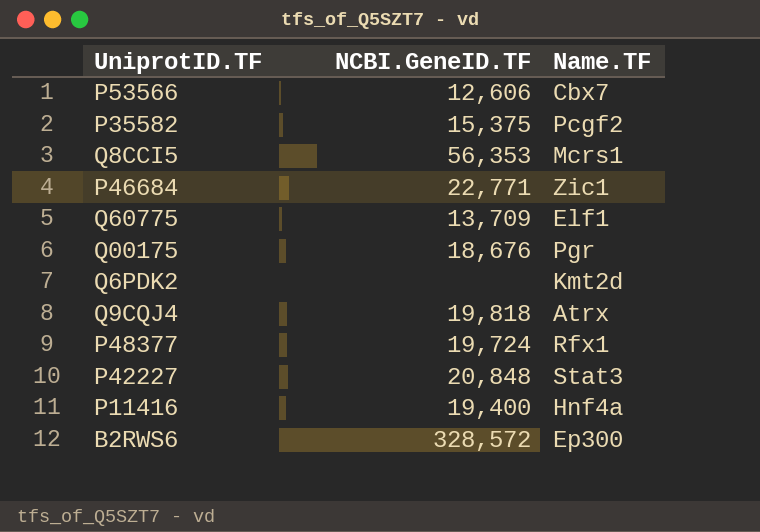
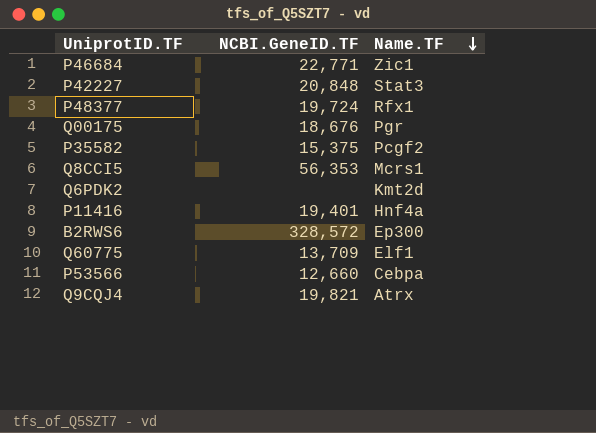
row order: none -> Name.TF descending
P11416 | NCBI.GeneID.TF: 19,400 -> 19,401
P53566 | NCBI.GeneID.TF: 12,606 -> 12,660
P53566 | Name.TF: Cbx7 -> Cebpa
Q9CQJ4 | NCBI.GeneID.TF: 19,818 -> 19,821

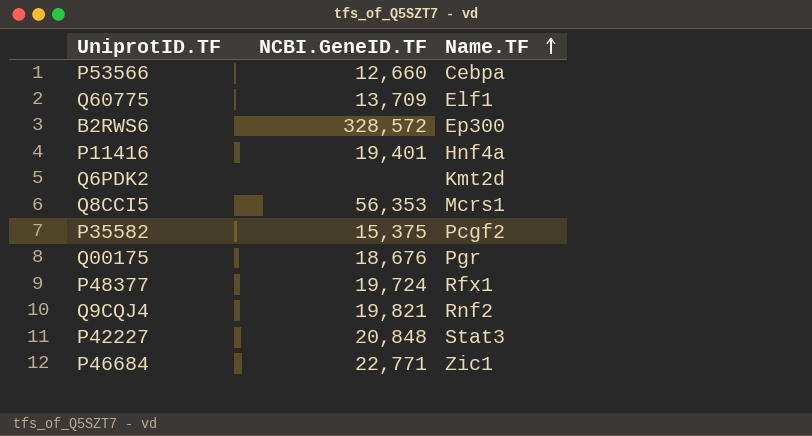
row order: Name.TF descending -> Name.TF ascending
Q9CQJ4 | Name.TF: Atrx -> Rnf2

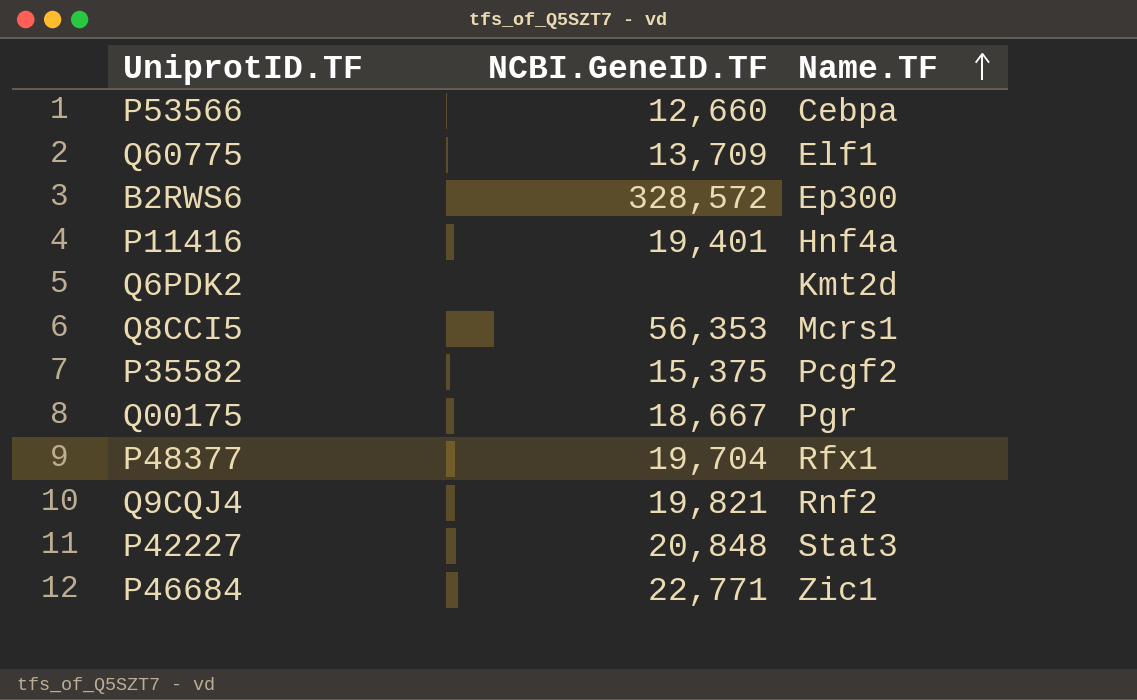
Q00175 | NCBI.GeneID.TF: 18,676 -> 18,667
P48377 | NCBI.GeneID.TF: 19,724 -> 19,704

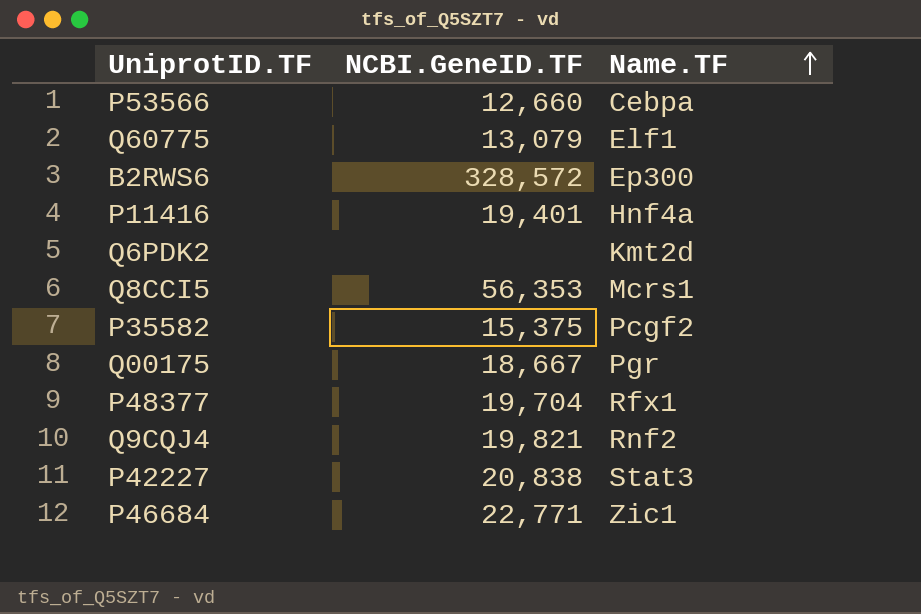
Q60775 | NCBI.GeneID.TF: 13,709 -> 13,079
P42227 | NCBI.GeneID.TF: 20,848 -> 20,838

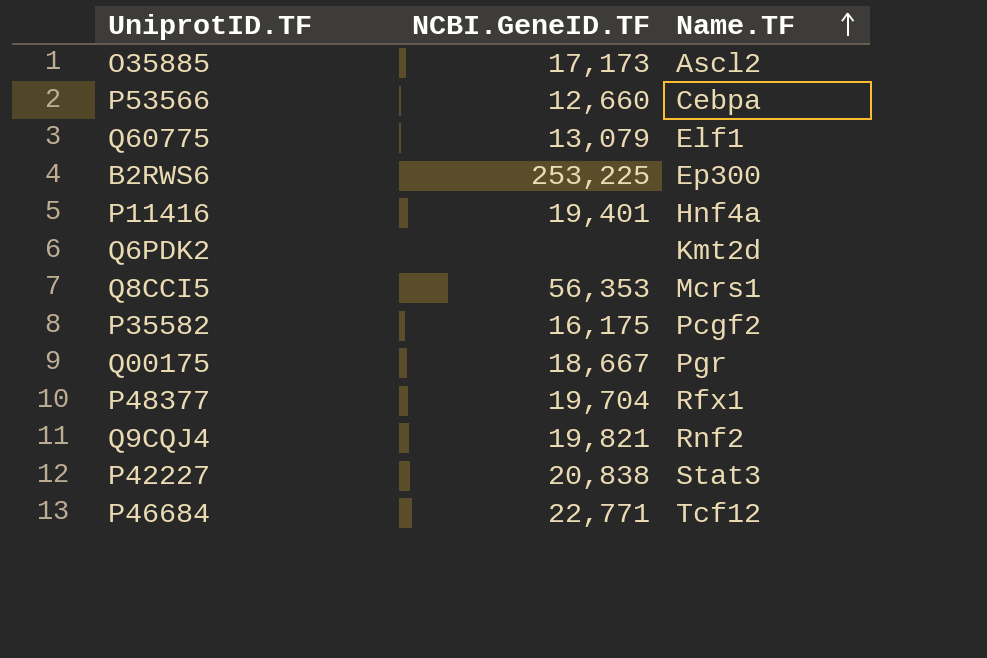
row O35885: none -> 17,173 | Ascl2
B2RWS6 | NCBI.GeneID.TF: 328,572 -> 253,225
P35582 | NCBI.GeneID.TF: 15,375 -> 16,175
P46684 | Name.TF: Zic1 -> Tcf12

